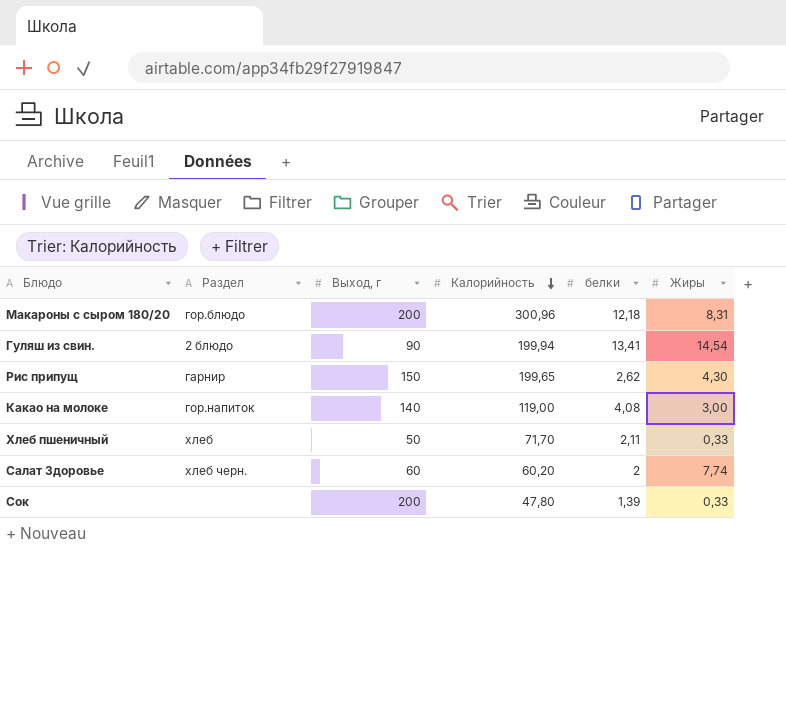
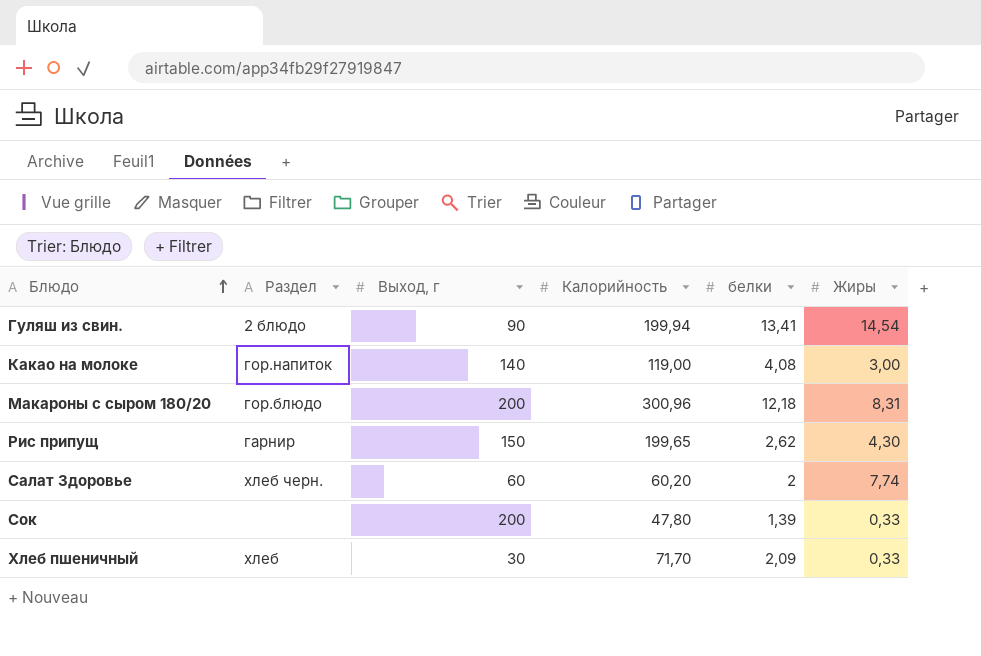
row order: Калорийность descending -> Блюдо ascending
Хлеб пшеничный | Выход, г: 50 -> 30
Хлеб пшеничный | белки: 2,11 -> 2,09

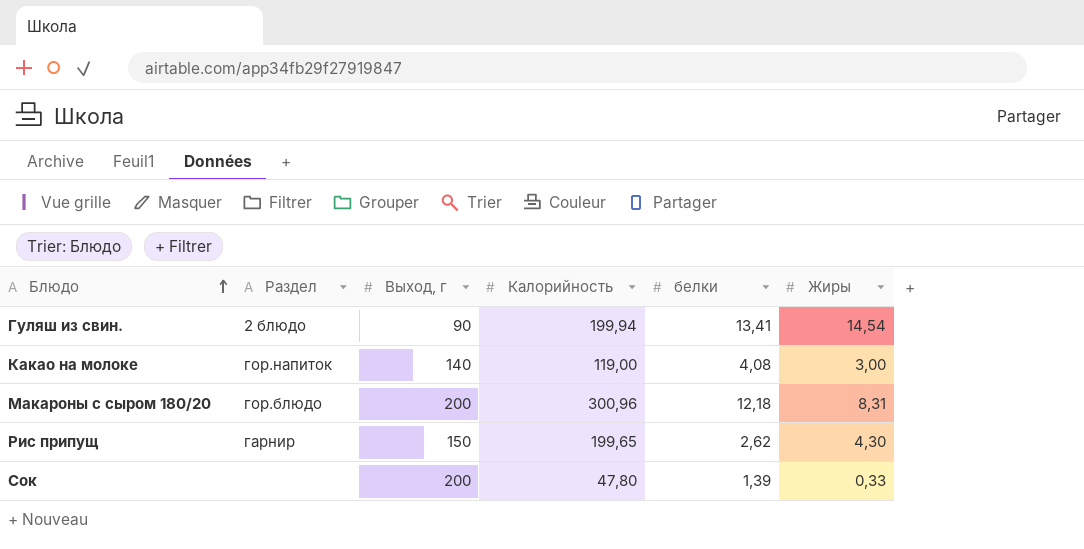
row Салат Здоровье: хлеб черн. | 60 | 60,20 | 2 | 7,74 -> none
row Хлеб пшеничный: хлеб | 30 | 71,70 | 2,09 | 0,33 -> none

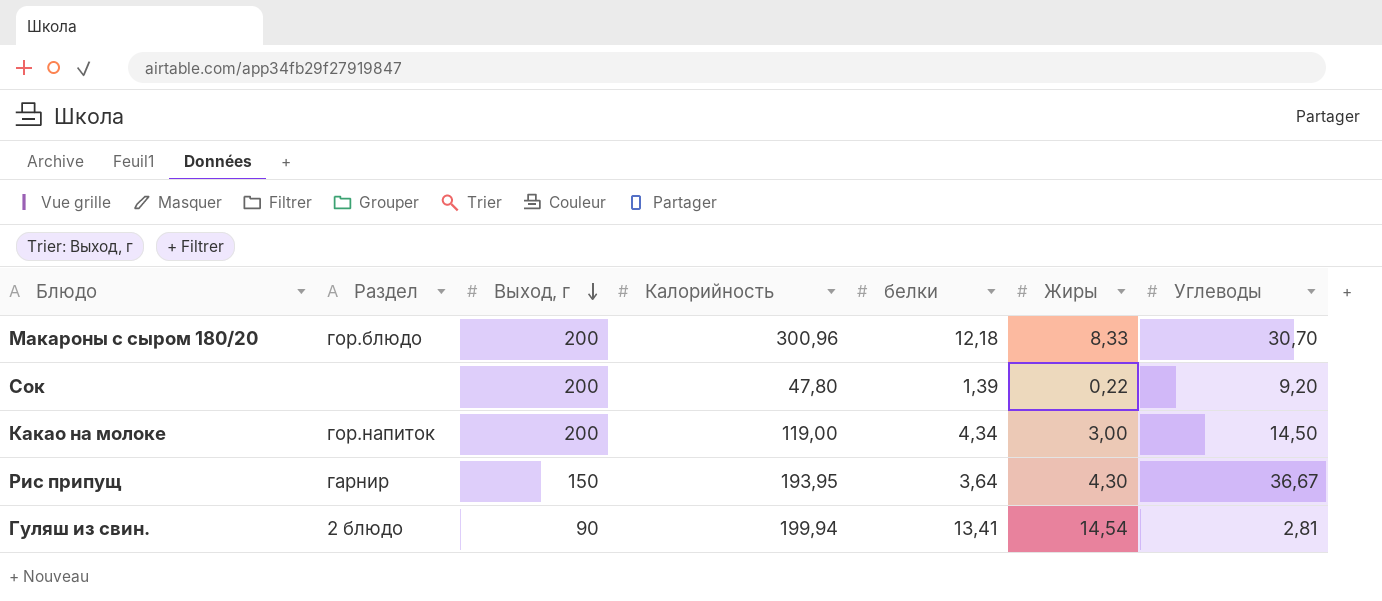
row order: Блюдо ascending -> Выход, г descending
column Углеводы | position: none -> 7
Макароны с сыром 180/20 | Жиры: 8,31 -> 8,33
Сок | Жиры: 0,33 -> 0,22
Какао на молоке | Выход, г: 140 -> 200
Какао на молоке | белки: 4,08 -> 4,34
Рис припущ | Калорийность: 199,65 -> 193,95
Рис припущ | белки: 2,62 -> 3,64

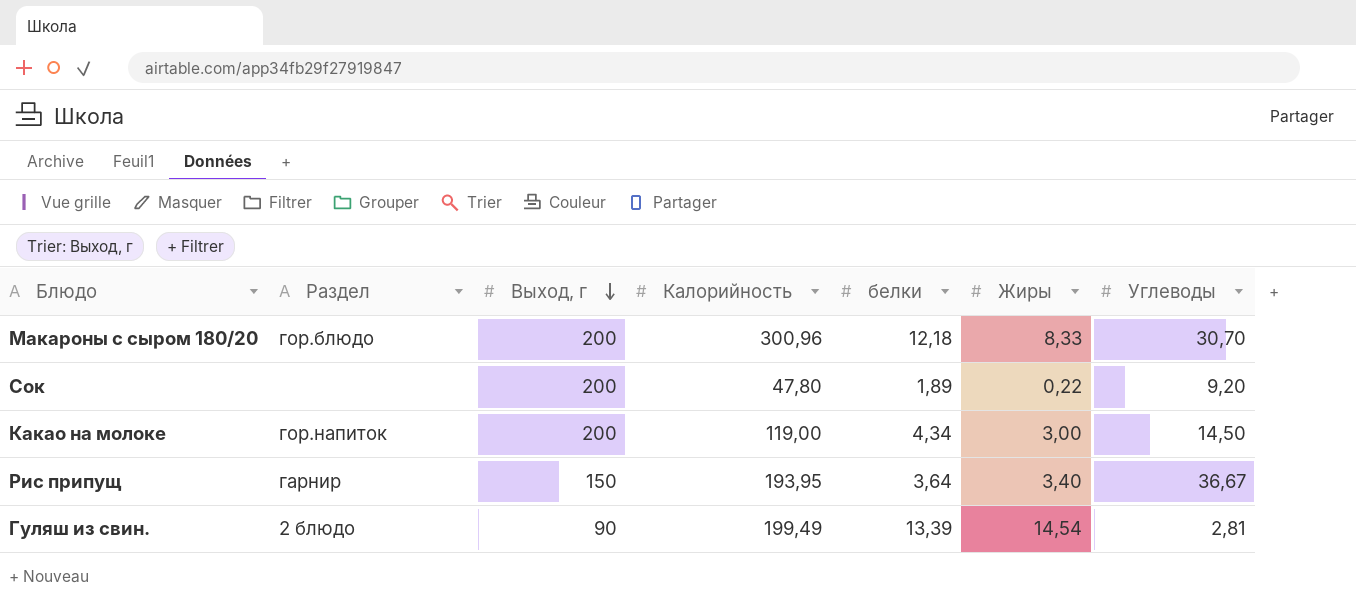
Сок | белки: 1,39 -> 1,89
Рис припущ | Жиры: 4,30 -> 3,40
Гуляш из свин. | Калорийность: 199,94 -> 199,49
Гуляш из свин. | белки: 13,41 -> 13,39

